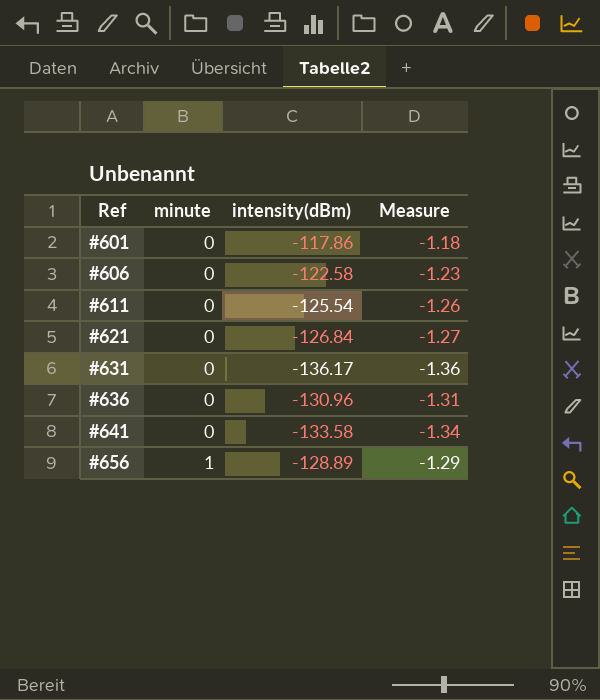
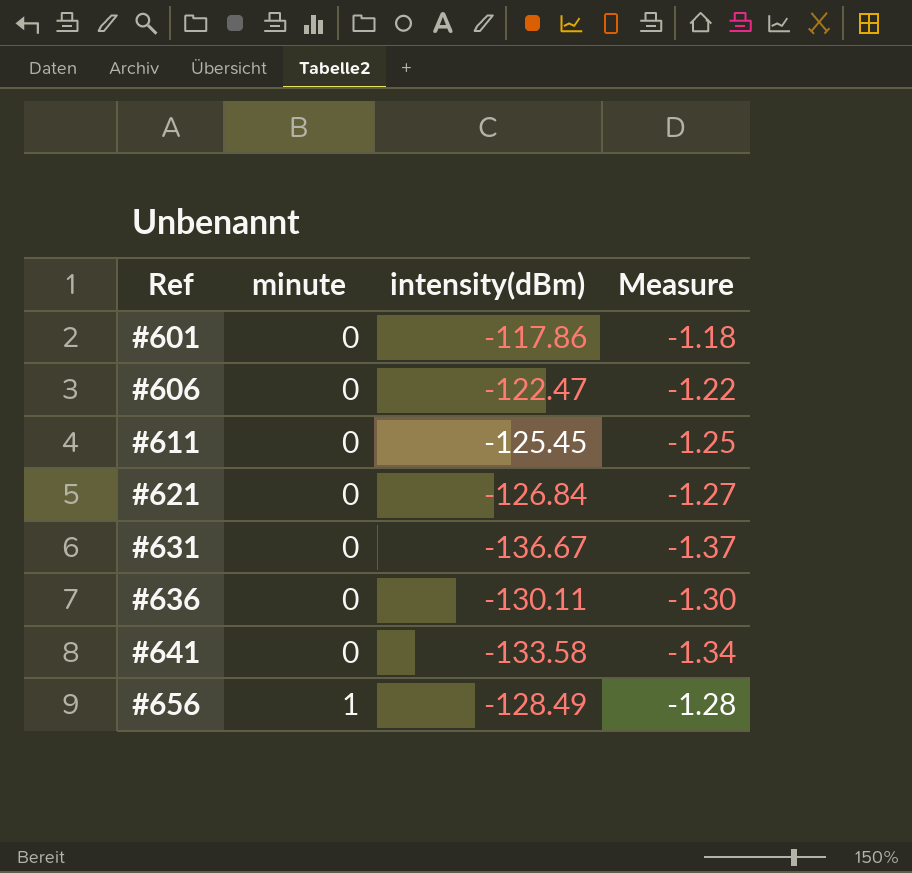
#606 | intensity(dBm): -122.58 -> -122.47
#606 | Measure: -1.23 -> -1.22
#611 | intensity(dBm): -125.54 -> -125.45
#611 | Measure: -1.26 -> -1.25
#631 | intensity(dBm): -136.17 -> -136.67
#631 | Measure: -1.36 -> -1.37
#636 | intensity(dBm): -130.96 -> -130.11
#636 | Measure: -1.31 -> -1.30
#656 | intensity(dBm): -128.89 -> -128.49
#656 | Measure: -1.29 -> -1.28

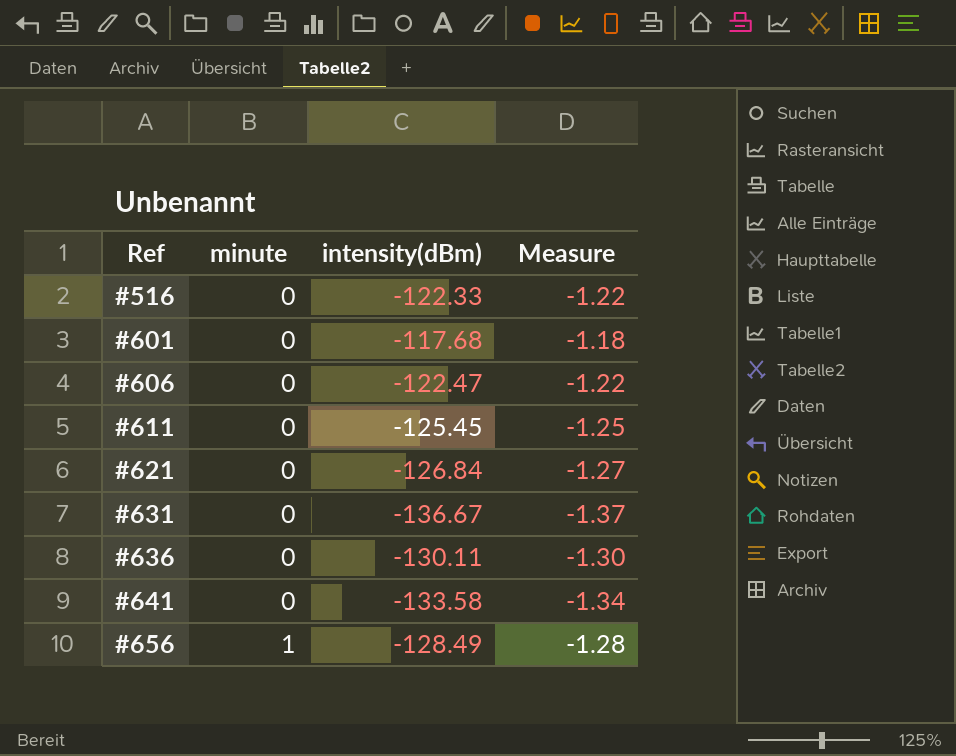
row #516: none -> 0 | -122.33 | -1.22
#601 | intensity(dBm): -117.86 -> -117.68

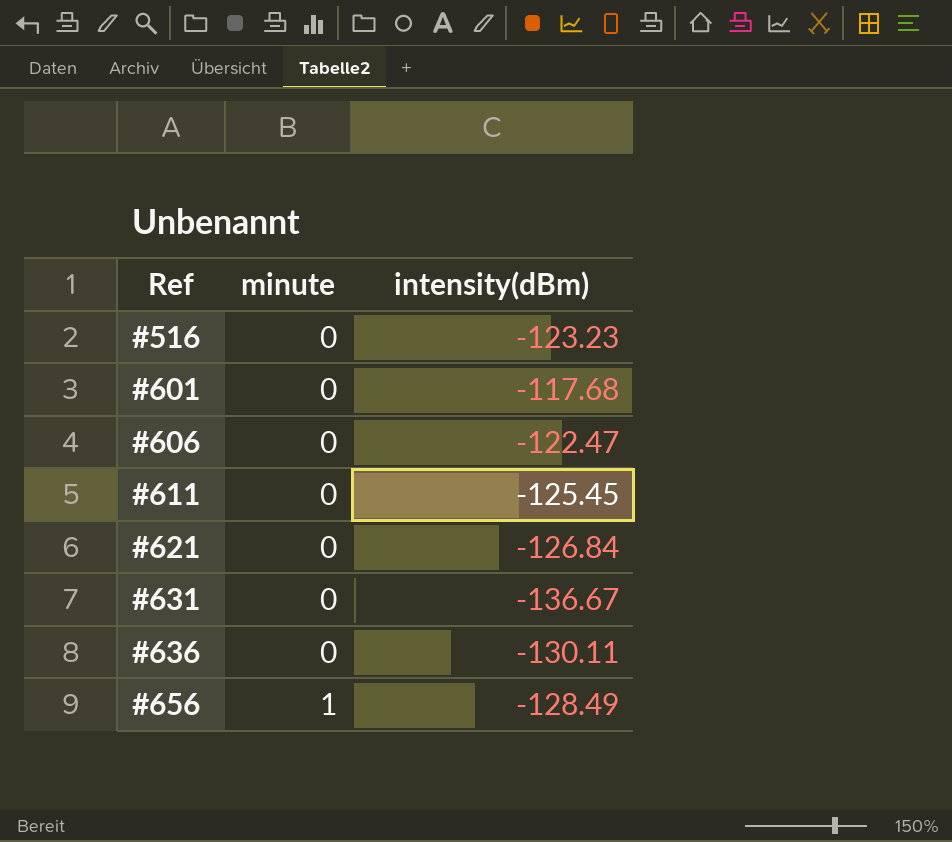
column Measure | formula: [intensity(dBm)] * 0.01 -> none
row #641: 0 | -133.58 | -1.34 -> none
#516 | intensity(dBm): -122.33 -> -123.23

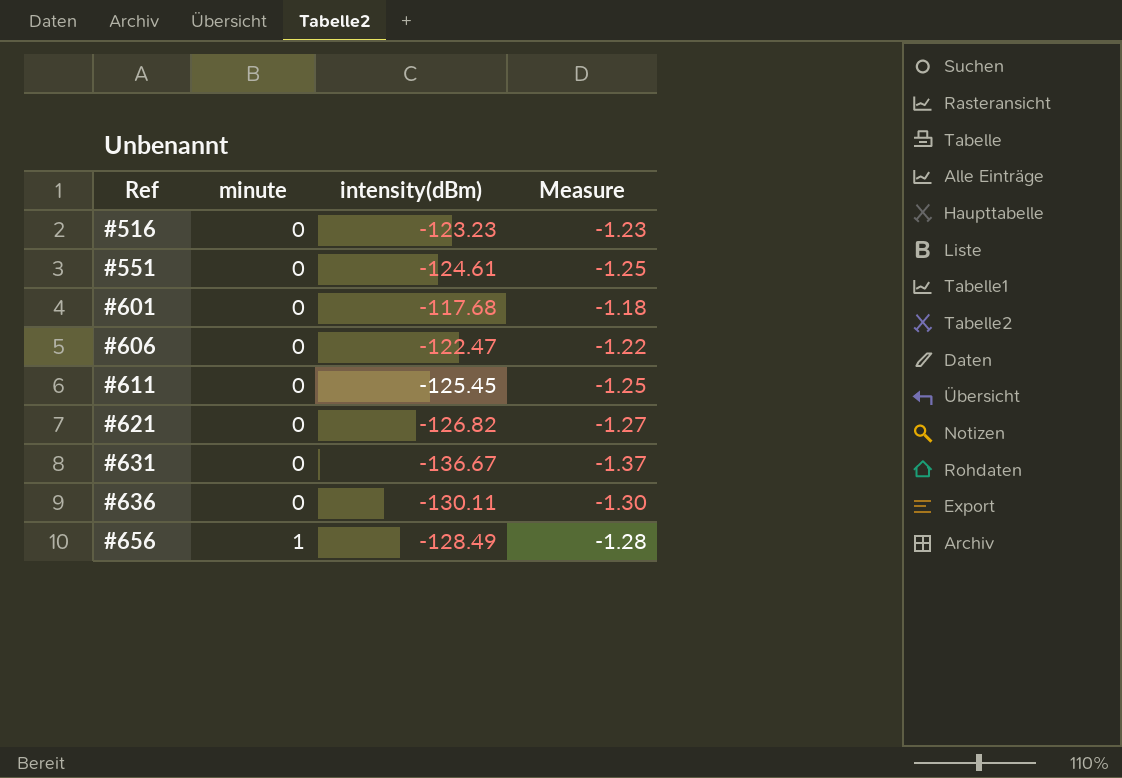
column Measure | formula: none -> [intensity(dBm)] * 0.01
row #551: none -> 0 | -124.61 | -1.25
#621 | intensity(dBm): -126.84 -> -126.82

